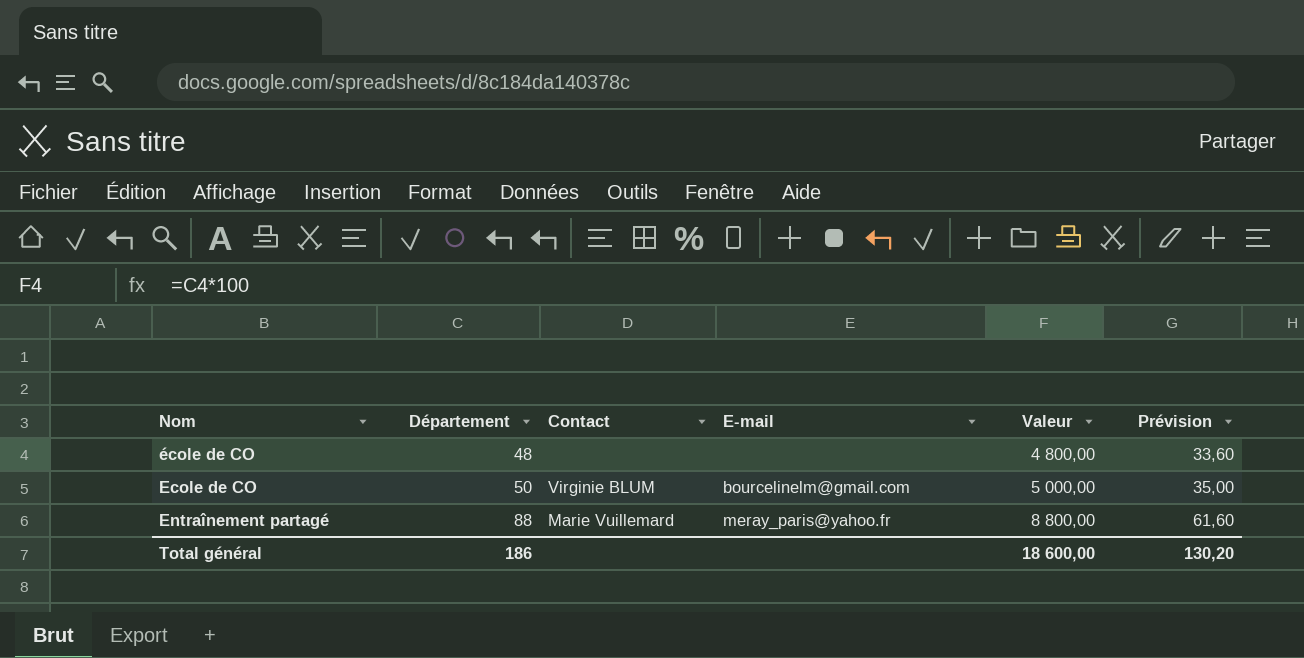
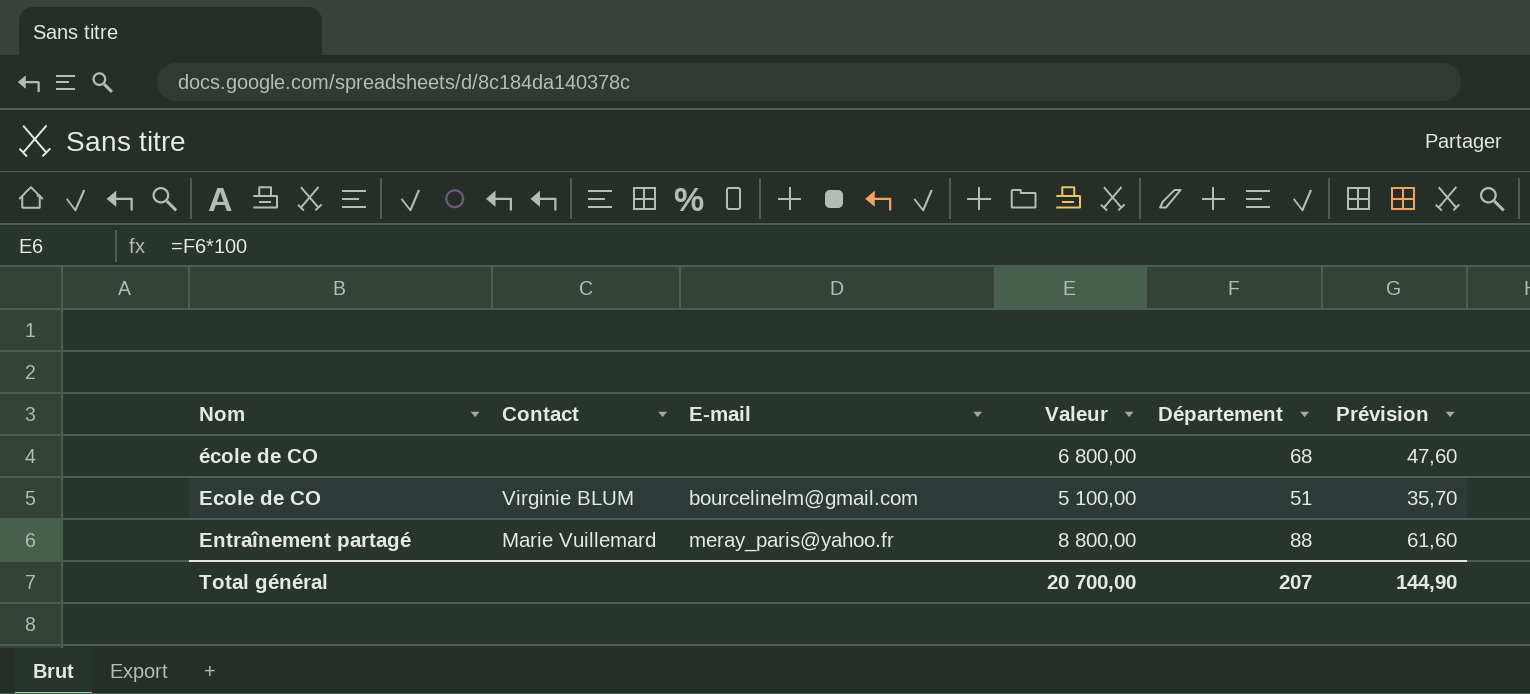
column Département | position: 2 -> 5
école de CO | Valeur: 4 800,00 -> 6 800,00
école de CO | Département: 48 -> 68
école de CO | Prévision: 33,60 -> 47,60
Ecole de CO | Valeur: 5 000,00 -> 5 100,00
Ecole de CO | Département: 50 -> 51
Ecole de CO | Prévision: 35,00 -> 35,70
Total général | Valeur: 18 600,00 -> 20 700,00
Total général | Département: 186 -> 207
Total général | Prévision: 130,20 -> 144,90

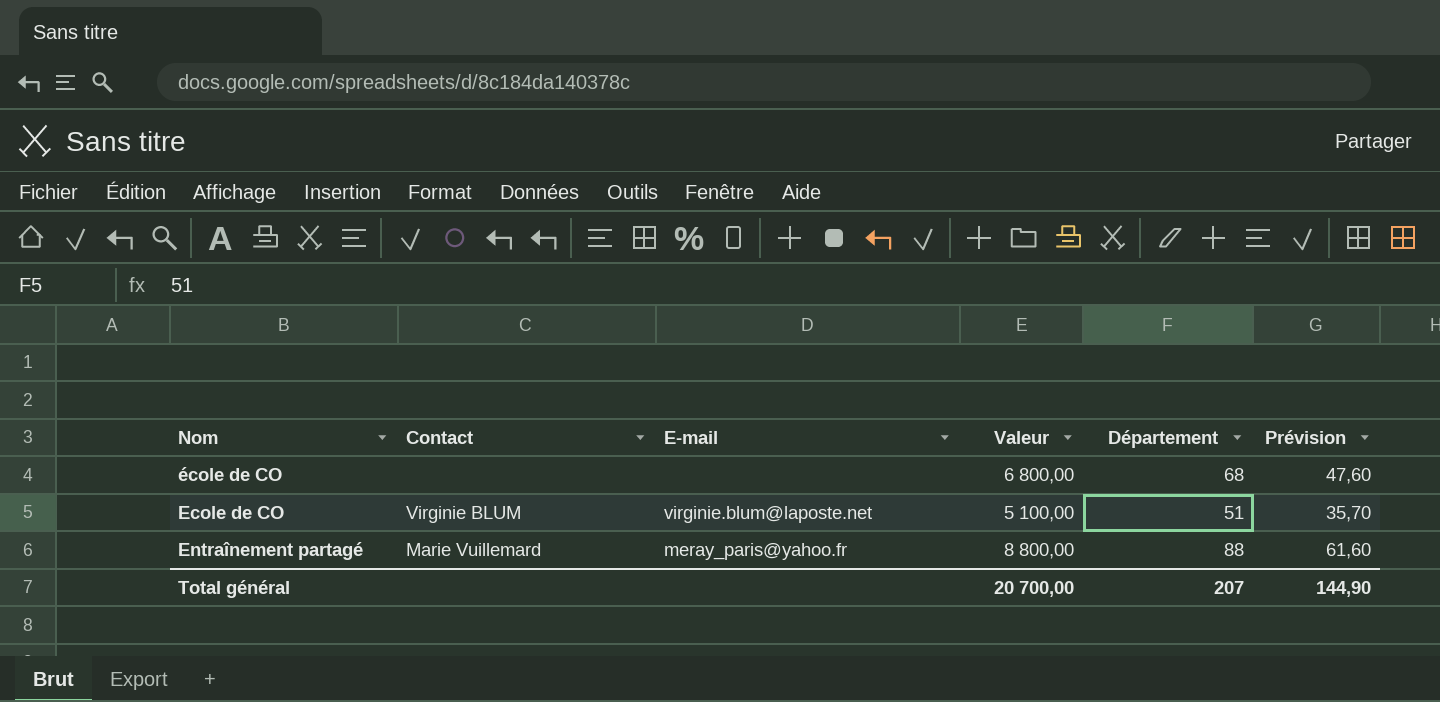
Ecole de CO | E-mail: bourcelinelm@gmail.com -> virginie.blum@laposte.net

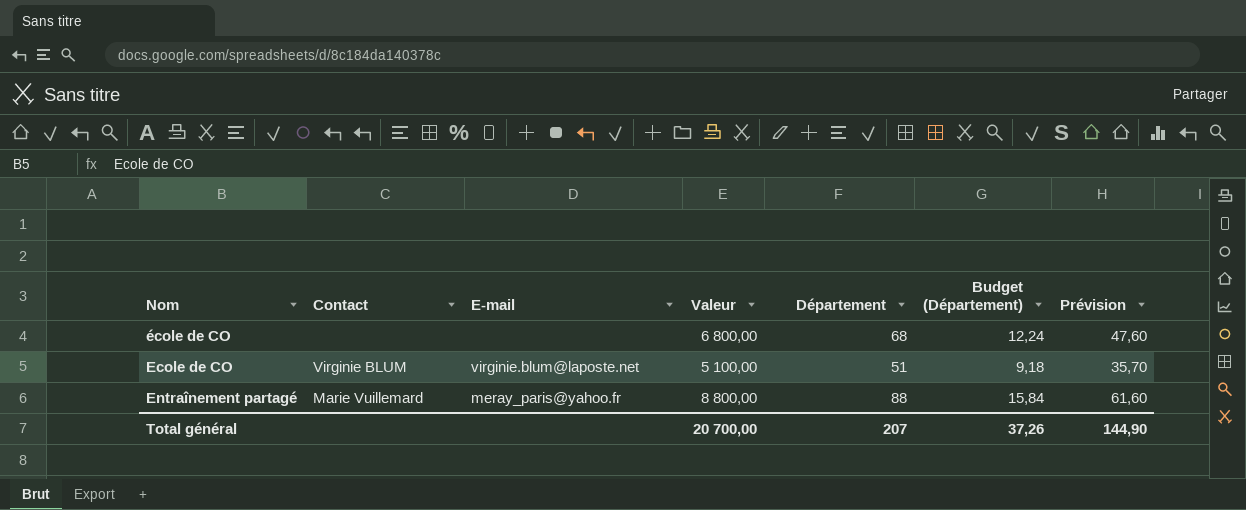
column Budget (Département) | formula: none -> [Département] * 0,18

